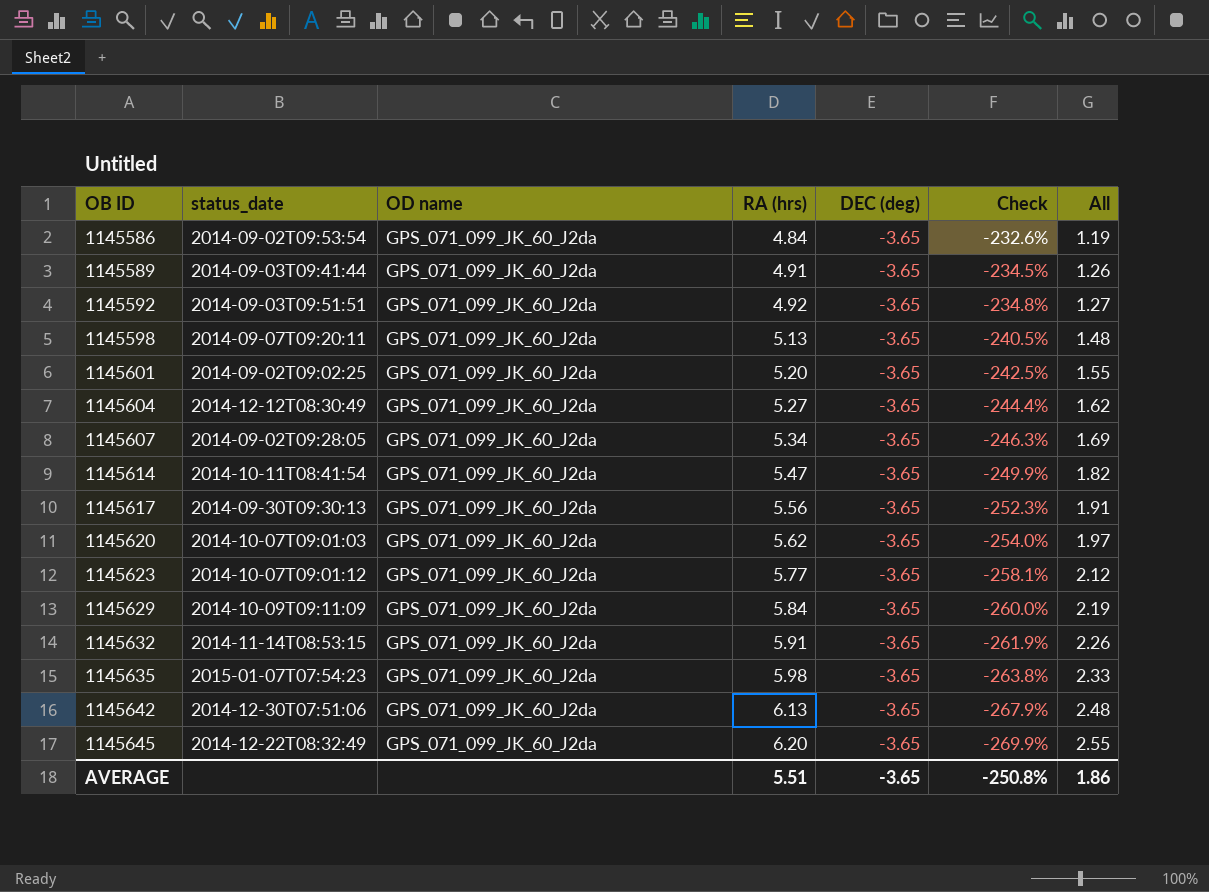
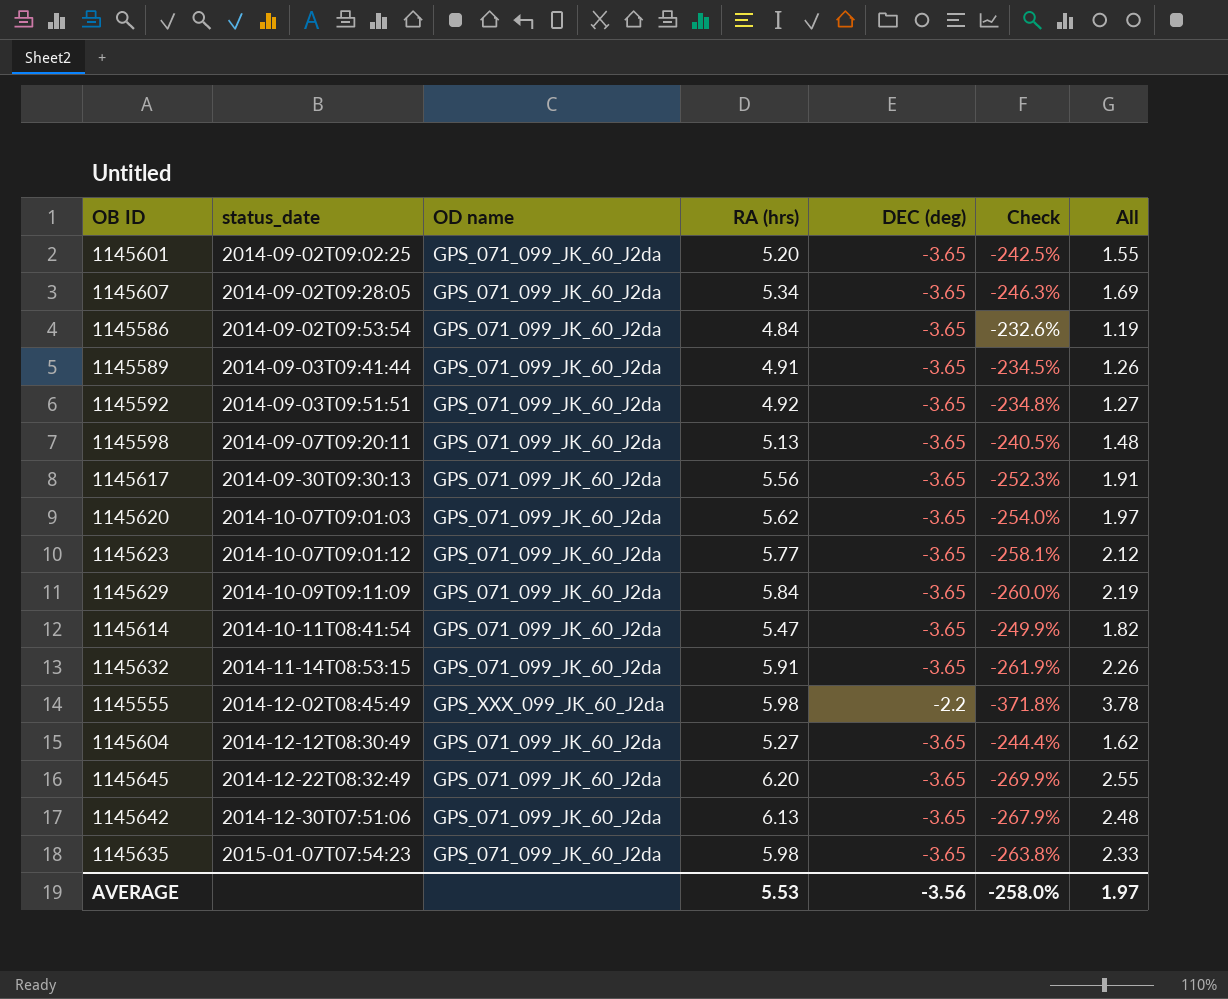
row order: OB ID ascending -> status_date ascending
row 1145555: none -> 2014-12-02T08:45:49 | GPS_XXX_099_JK_60_J2da | 5.98 | -2.2 | -371.8% | 3.78
AVERAGE | RA (hrs): 5.51 -> 5.53
AVERAGE | DEC (deg): -3.65 -> -3.56
AVERAGE | Check: -250.8% -> -258.0%
AVERAGE | All: 1.86 -> 1.97

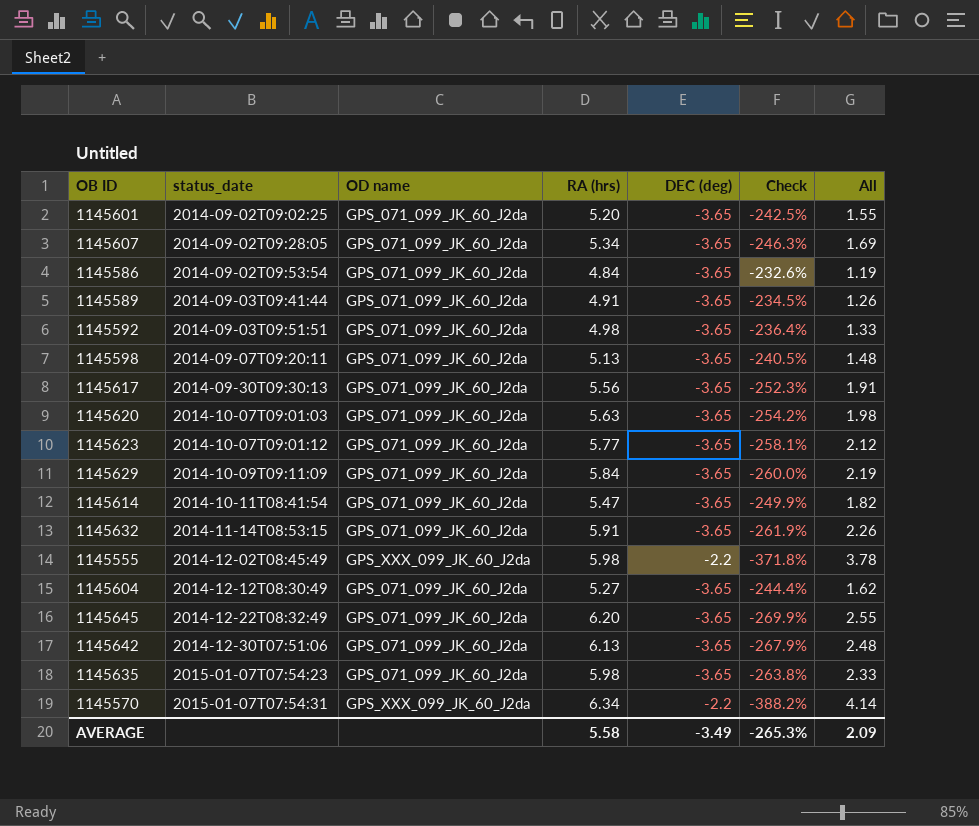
1145592 | RA (hrs): 4.92 -> 4.98
1145592 | Check: -234.8% -> -236.4%
1145592 | All: 1.27 -> 1.33
1145620 | RA (hrs): 5.62 -> 5.63
1145620 | Check: -254.0% -> -254.2%
1145620 | All: 1.97 -> 1.98
row 1145570: none -> 2015-01-07T07:54:31 | GPS_XXX_099_JK_60_J2da | 6.34 | -2.2 | -388.2% | 4.14
AVERAGE | RA (hrs): 5.53 -> 5.58
AVERAGE | DEC (deg): -3.56 -> -3.49
AVERAGE | Check: -258.0% -> -265.3%
AVERAGE | All: 1.97 -> 2.09

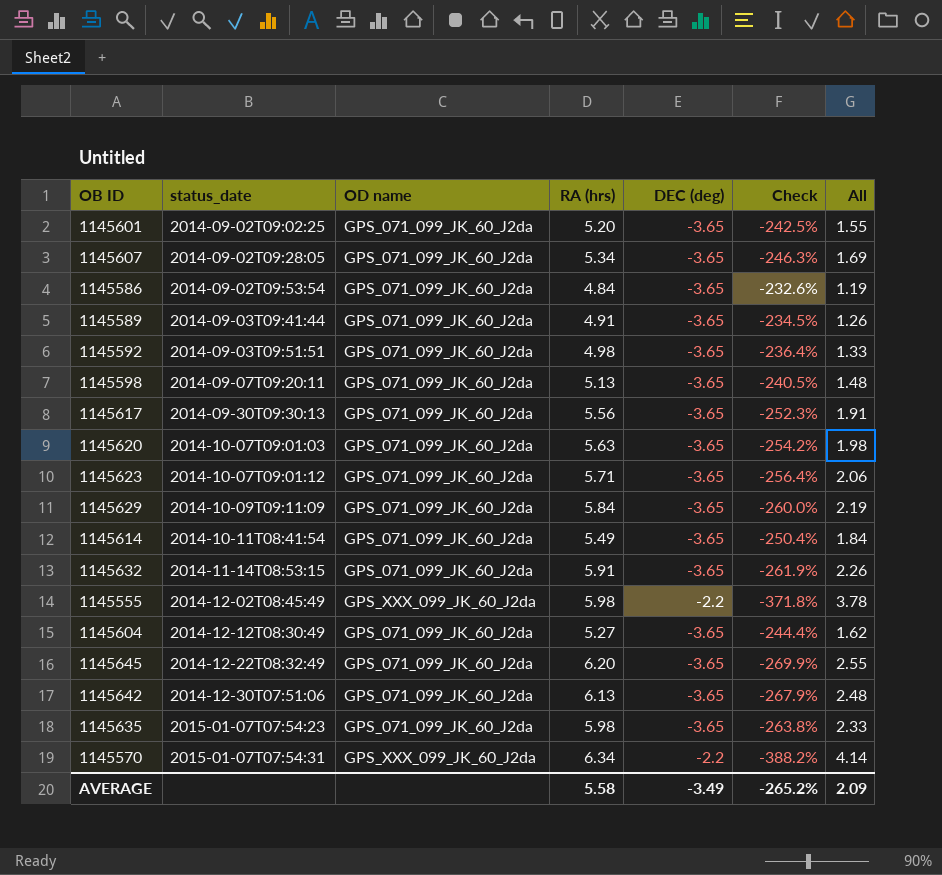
1145623 | RA (hrs): 5.77 -> 5.71
1145623 | Check: -258.1% -> -256.4%
1145623 | All: 2.12 -> 2.06
1145614 | RA (hrs): 5.47 -> 5.49
1145614 | Check: -249.9% -> -250.4%
1145614 | All: 1.82 -> 1.84
AVERAGE | Check: -265.3% -> -265.2%

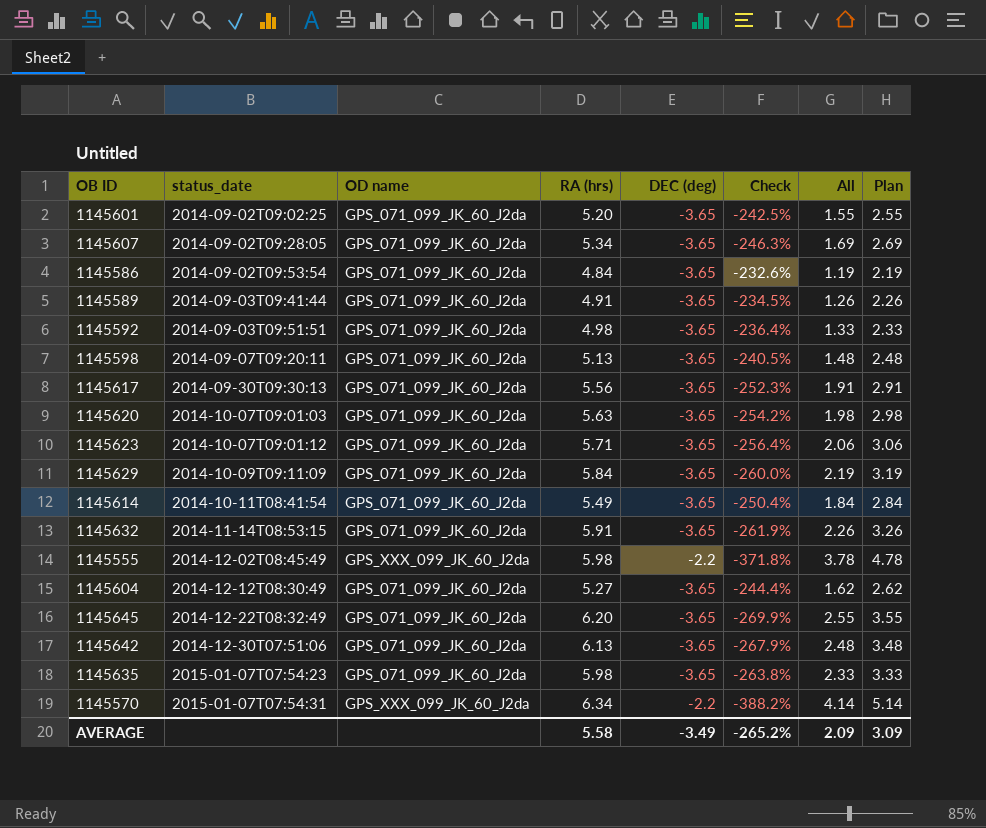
column Plan | formula: none -> [All] + 1

